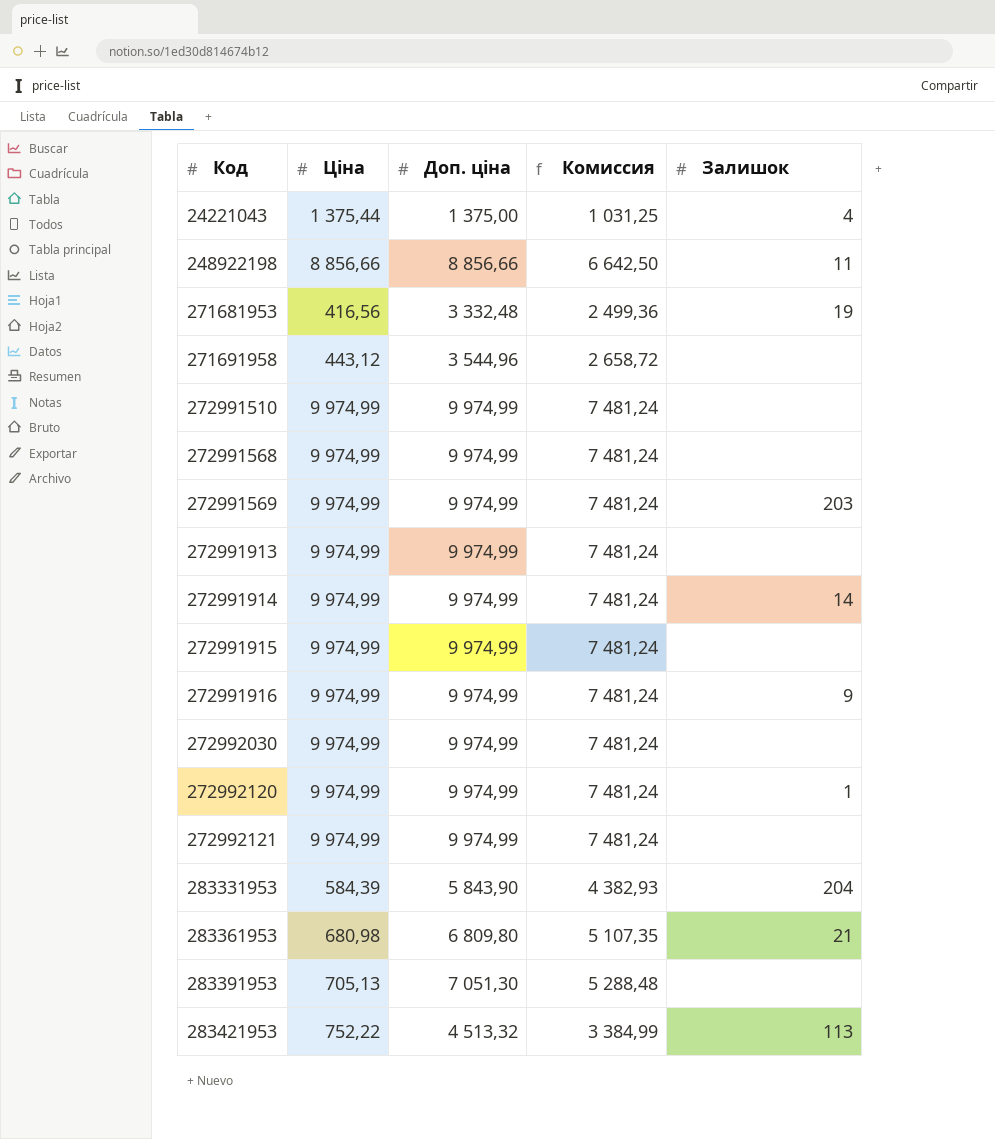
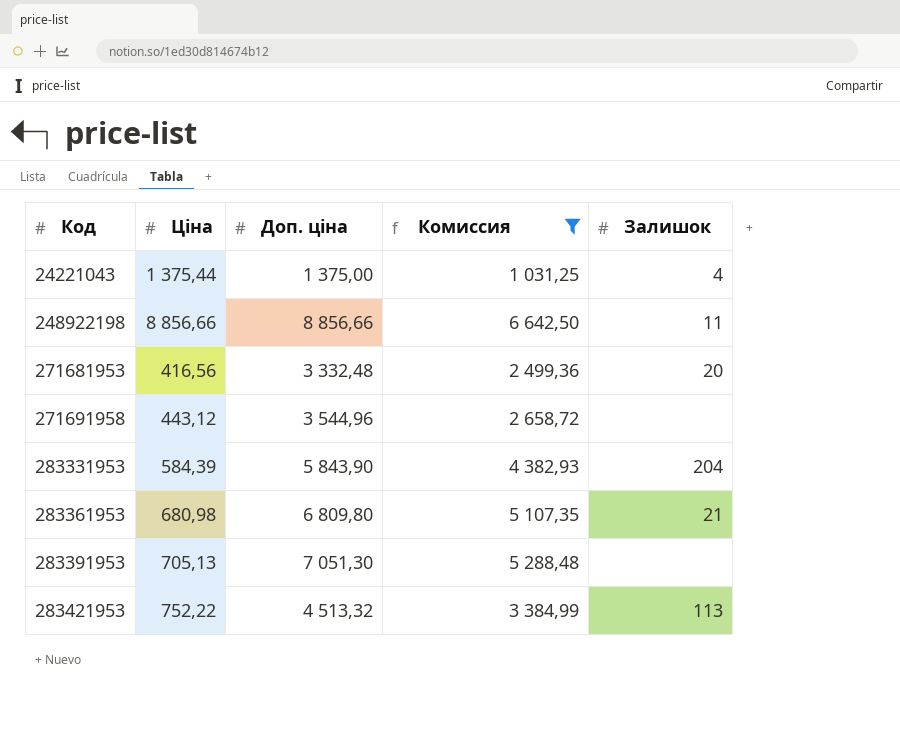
filter: none -> Комиссия != 7 481,24
271681953 | Залишок: 19 -> 20

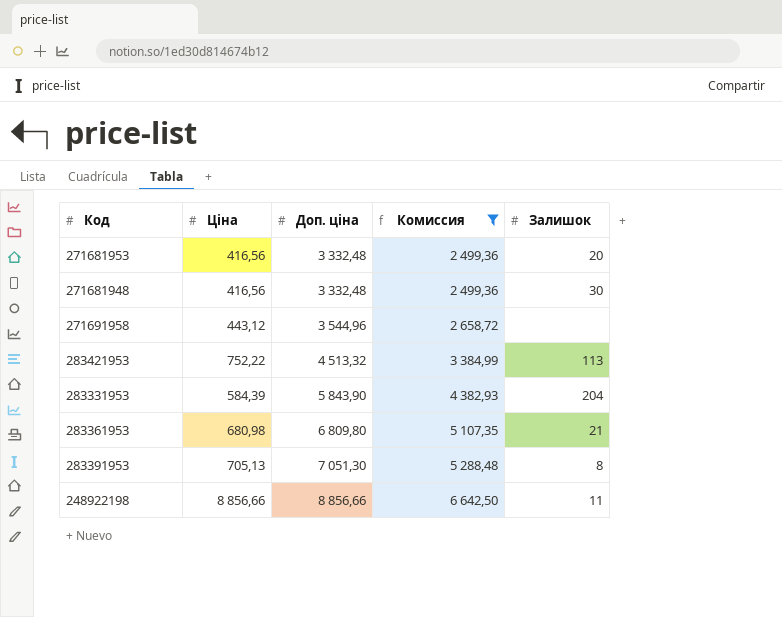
row order: Код ascending -> Доп. ціна ascending
row 24221043: 1 375,44 | 1 375,00 | 1 031,25 | 4 -> none
row 271681948: none -> 416,56 | 3 332,48 | 2 499,36 | 30
283391953 | Залишок: none -> 8

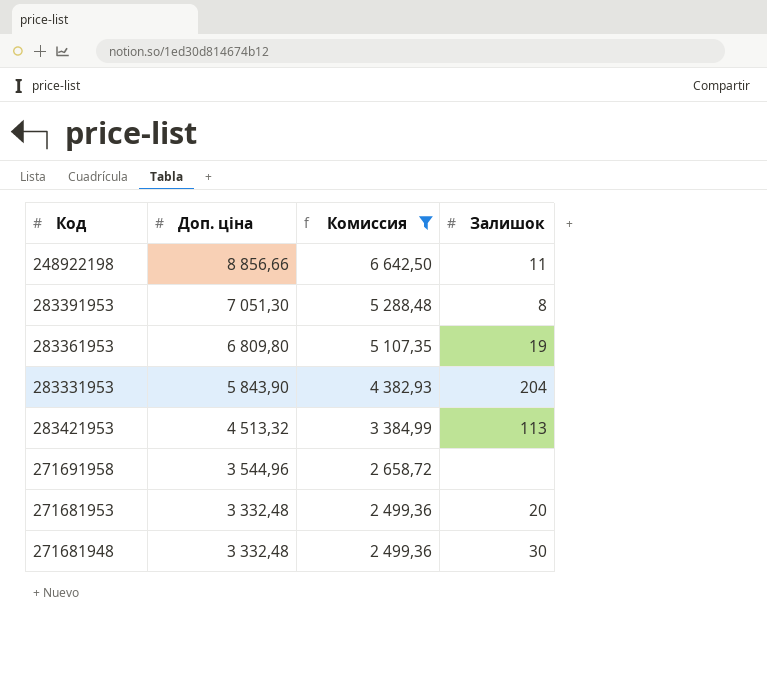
row order: Доп. ціна ascending -> Доп. ціна descending
column Ціна | position: 2 -> none
283361953 | Залишок: 21 -> 19

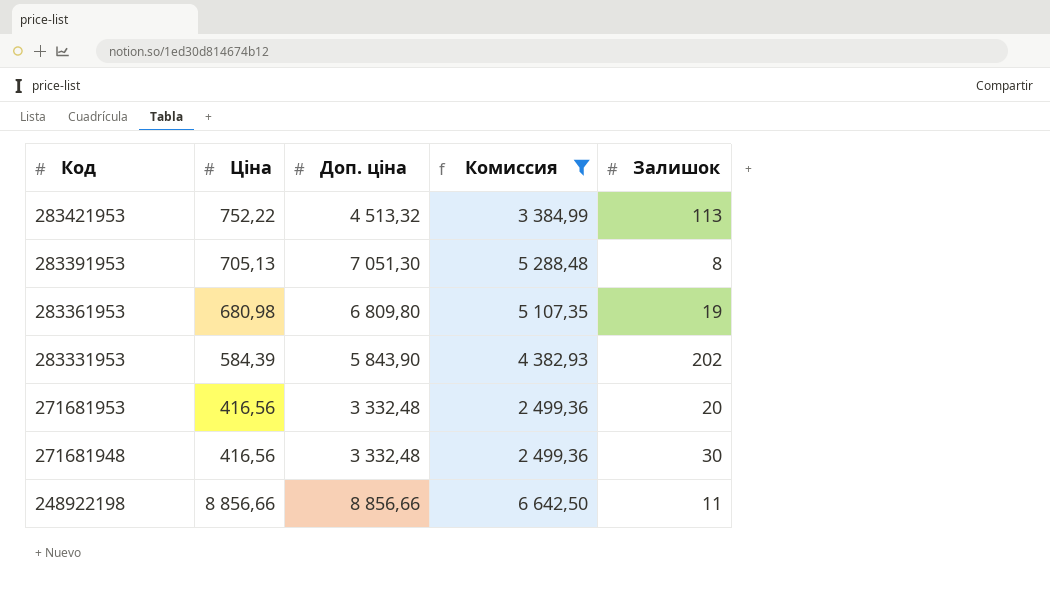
row order: Доп. ціна descending -> Код descending
column Ціна | position: none -> 2
row 271691958: 3 544,96 | 2 658,72 | none -> none
283331953 | Залишок: 204 -> 202

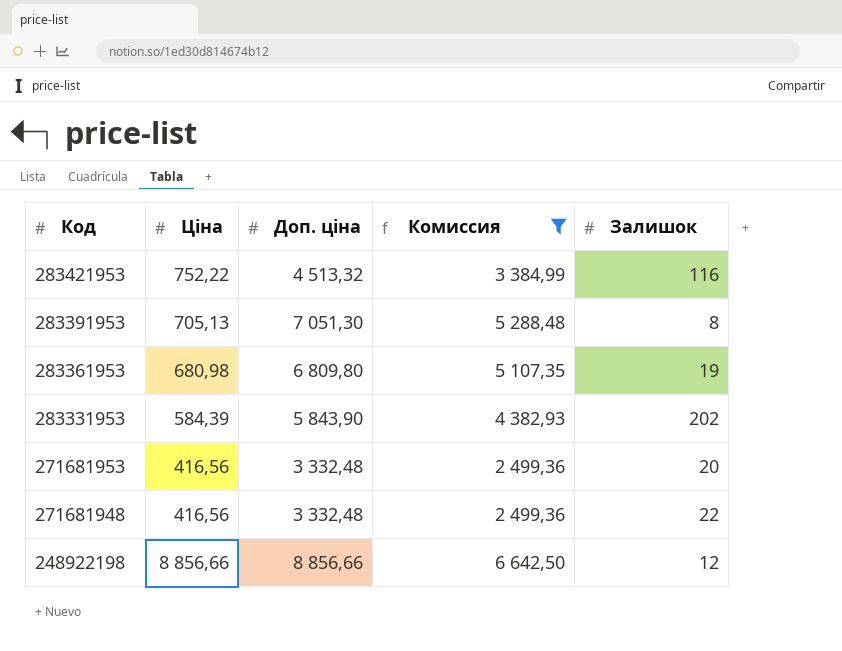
283421953 | Залишок: 113 -> 116
271681948 | Залишок: 30 -> 22
248922198 | Залишок: 11 -> 12

